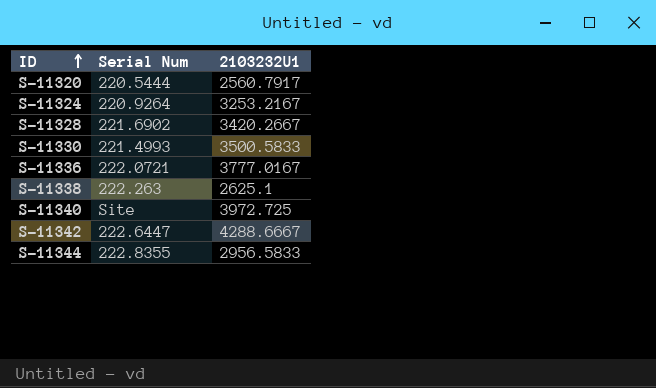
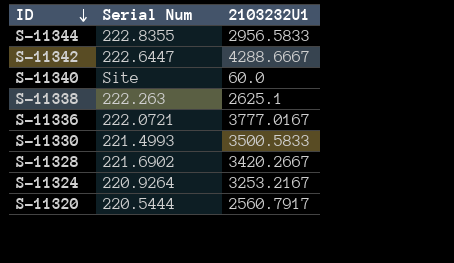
row order: ID ascending -> ID descending
S-11340 | 2103232U1: 3972.725 -> 60.0

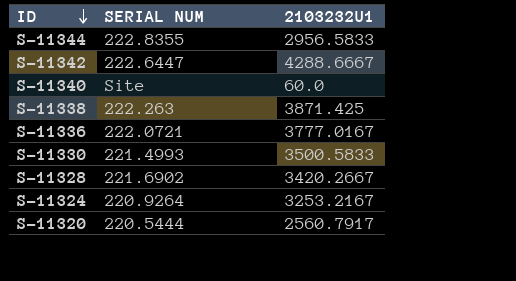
column name: Serial Num -> SERIAL NUM
S-11338 | 2103232U1: 2625.1 -> 3871.425

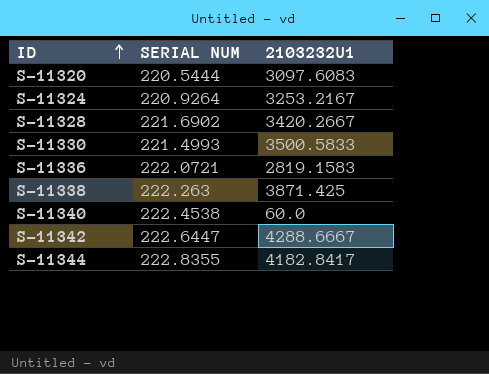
row order: ID descending -> ID ascending
S-11320 | 2103232U1: 2560.7917 -> 3097.6083
S-11336 | 2103232U1: 3777.0167 -> 2819.1583
S-11340 | SERIAL NUM: Site -> 222.4538
S-11344 | 2103232U1: 2956.5833 -> 4182.8417

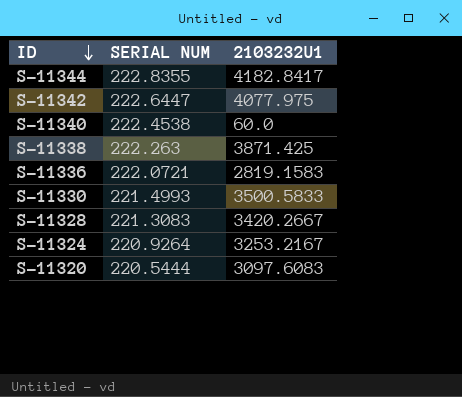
row order: ID ascending -> ID descending
S-11342 | 2103232U1: 4288.6667 -> 4077.975
S-11328 | SERIAL NUM: 221.6902 -> 221.3083

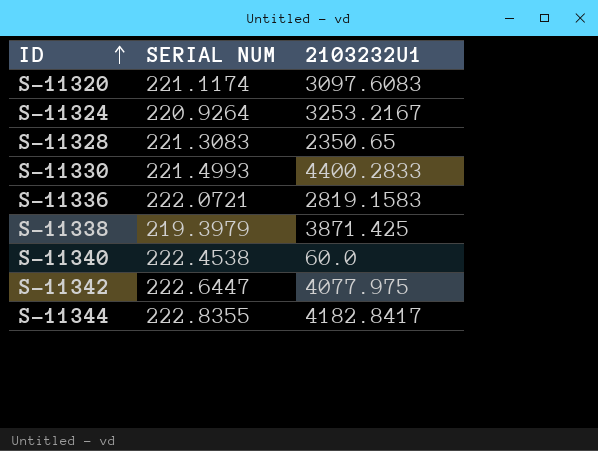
row order: ID descending -> ID ascending
S-11320 | SERIAL NUM: 220.5444 -> 221.1174
S-11328 | 2103232U1: 3420.2667 -> 2350.65
S-11330 | 2103232U1: 3500.5833 -> 4400.2833
S-11338 | SERIAL NUM: 222.263 -> 219.3979

